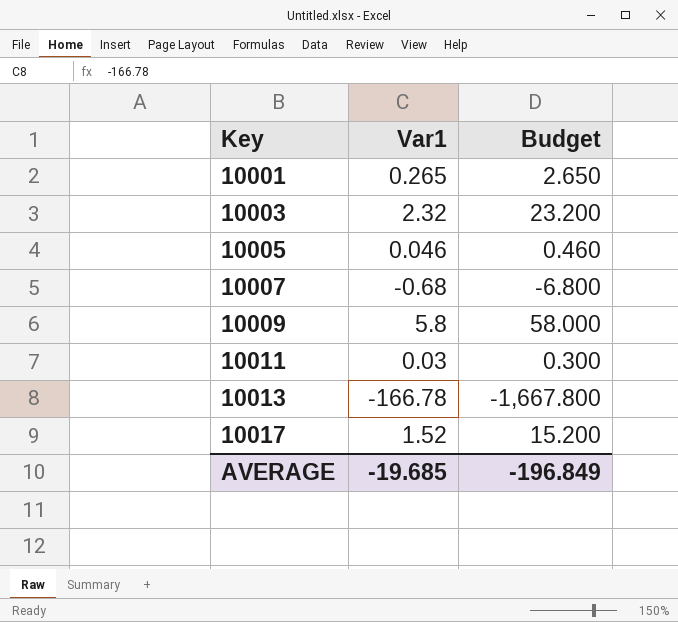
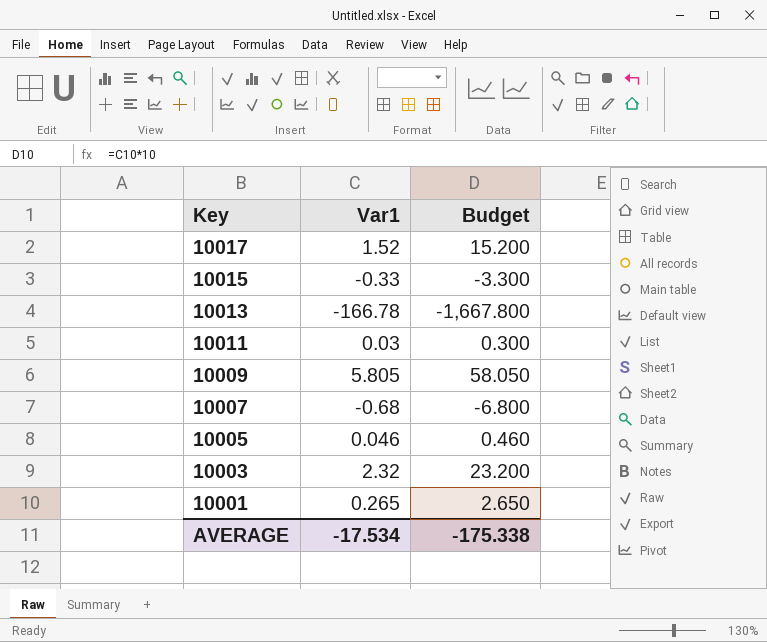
row order: Key ascending -> Key descending
row 10015: none -> -0.33 | -3.300
10009 | Var1: 5.8 -> 5.805
10009 | Budget: 58.000 -> 58.050
AVERAGE | Var1: -19.685 -> -17.534
AVERAGE | Budget: -196.849 -> -175.338

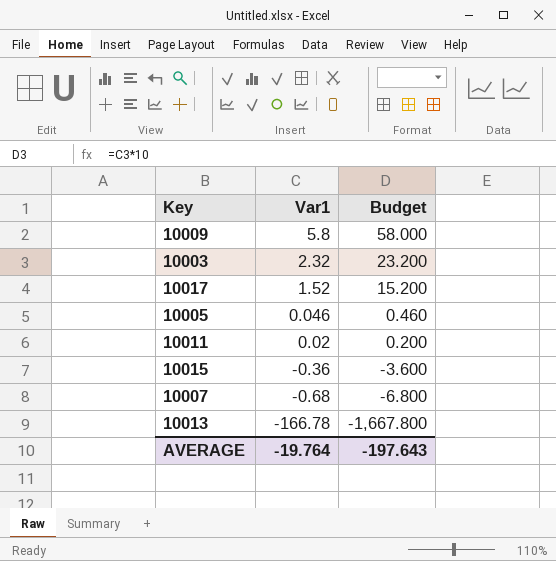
row order: Key descending -> Var1 descending
row 10001: 0.265 | 2.650 -> none
10009 | Var1: 5.805 -> 5.8
10009 | Budget: 58.050 -> 58.000
10011 | Var1: 0.03 -> 0.02
10011 | Budget: 0.300 -> 0.200
10015 | Var1: -0.33 -> -0.36
10015 | Budget: -3.300 -> -3.600
AVERAGE | Var1: -17.534 -> -19.764
AVERAGE | Budget: -175.338 -> -197.643

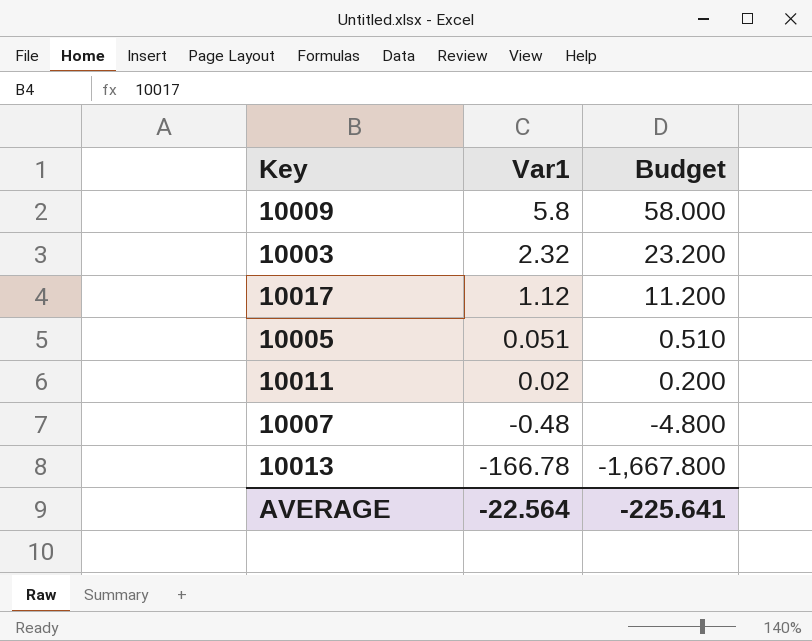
row 10015: -0.36 | -3.600 -> none
10017 | Var1: 1.52 -> 1.12
10017 | Budget: 15.200 -> 11.200
10005 | Var1: 0.046 -> 0.051
10005 | Budget: 0.460 -> 0.510
10007 | Var1: -0.68 -> -0.48
10007 | Budget: -6.800 -> -4.800
AVERAGE | Var1: -19.764 -> -22.564
AVERAGE | Budget: -197.643 -> -225.641

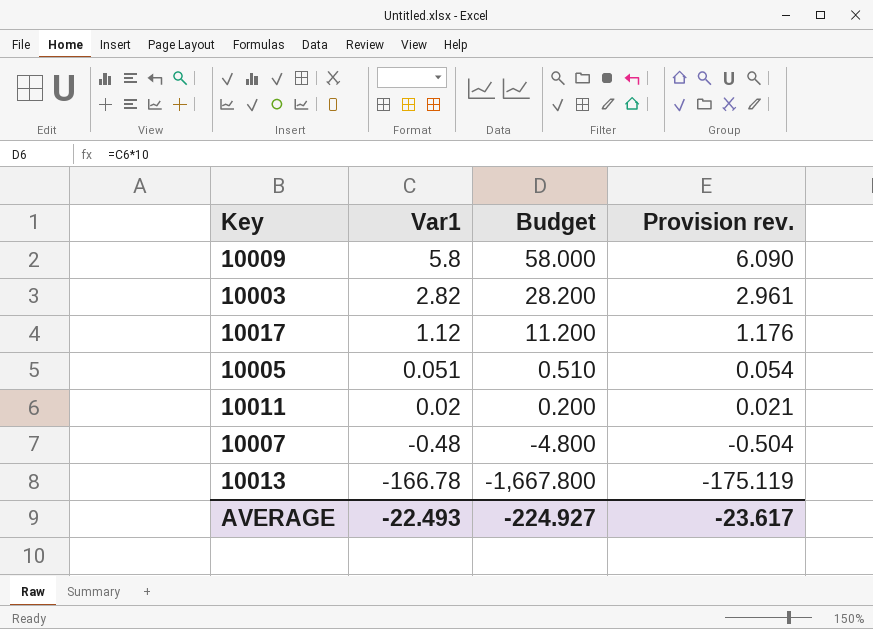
column Provision rev. | formula: none -> [Var1] * 1.05
10003 | Var1: 2.32 -> 2.82
10003 | Budget: 23.200 -> 28.200
AVERAGE | Var1: -22.564 -> -22.493
AVERAGE | Budget: -225.641 -> -224.927

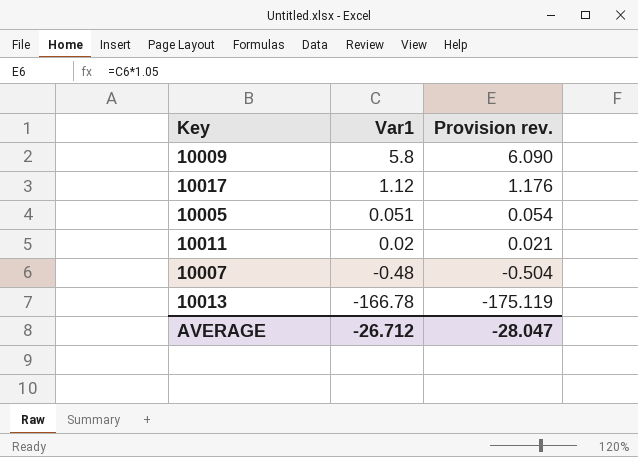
column Budget | formula: [Var1] * 10 -> none
row 10003: 2.82 | 28.200 | 2.961 -> none
AVERAGE | Var1: -22.493 -> -26.712
AVERAGE | Provision rev.: -23.617 -> -28.047

